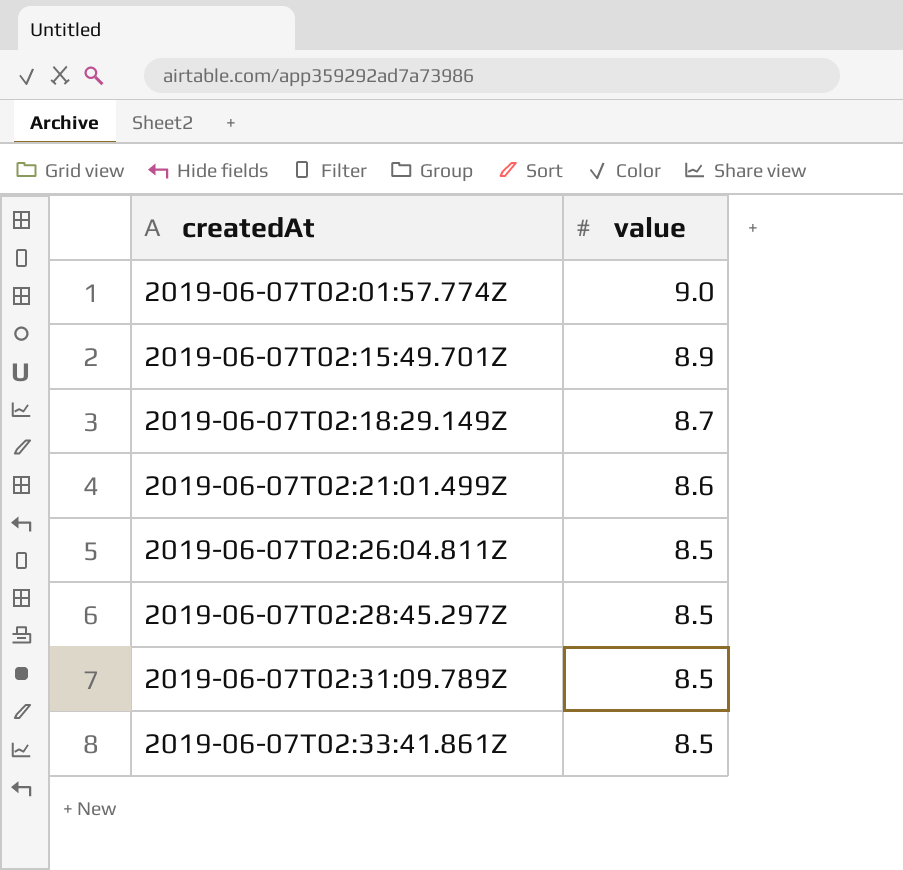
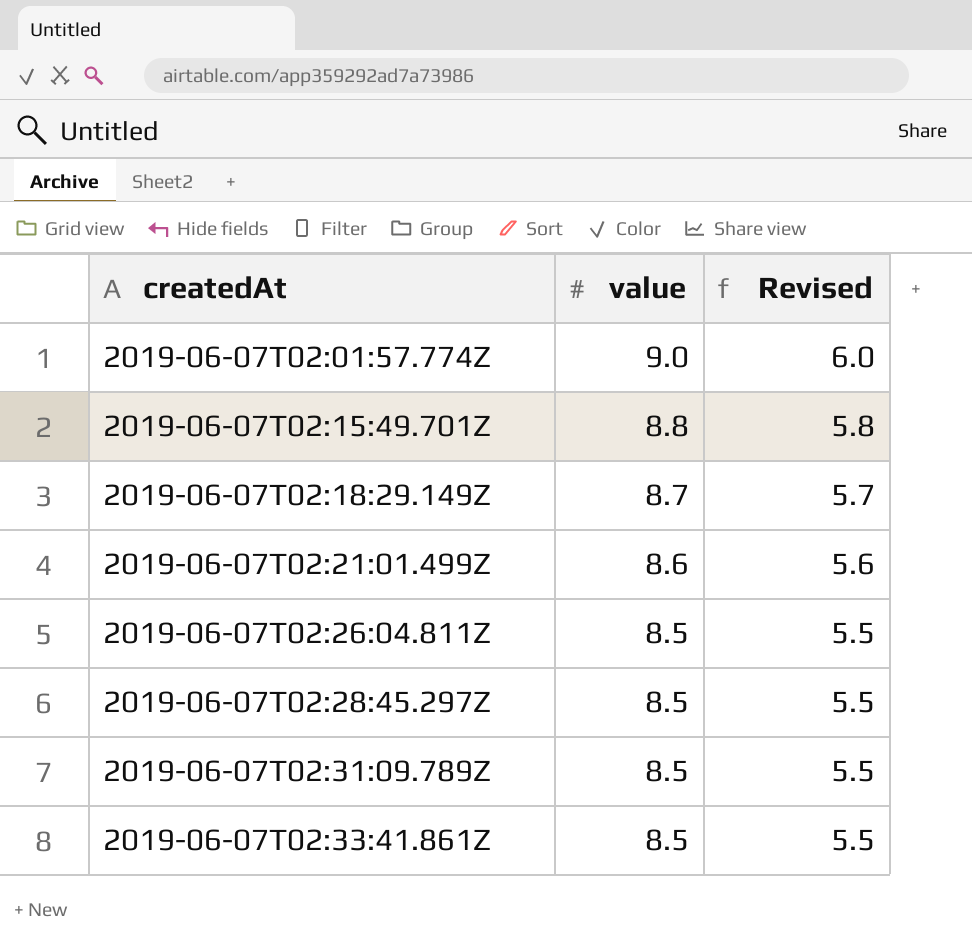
column Revised | formula: none -> [value] - 3
2019-06-07T02:15:49.701Z | value: 8.9 -> 8.8

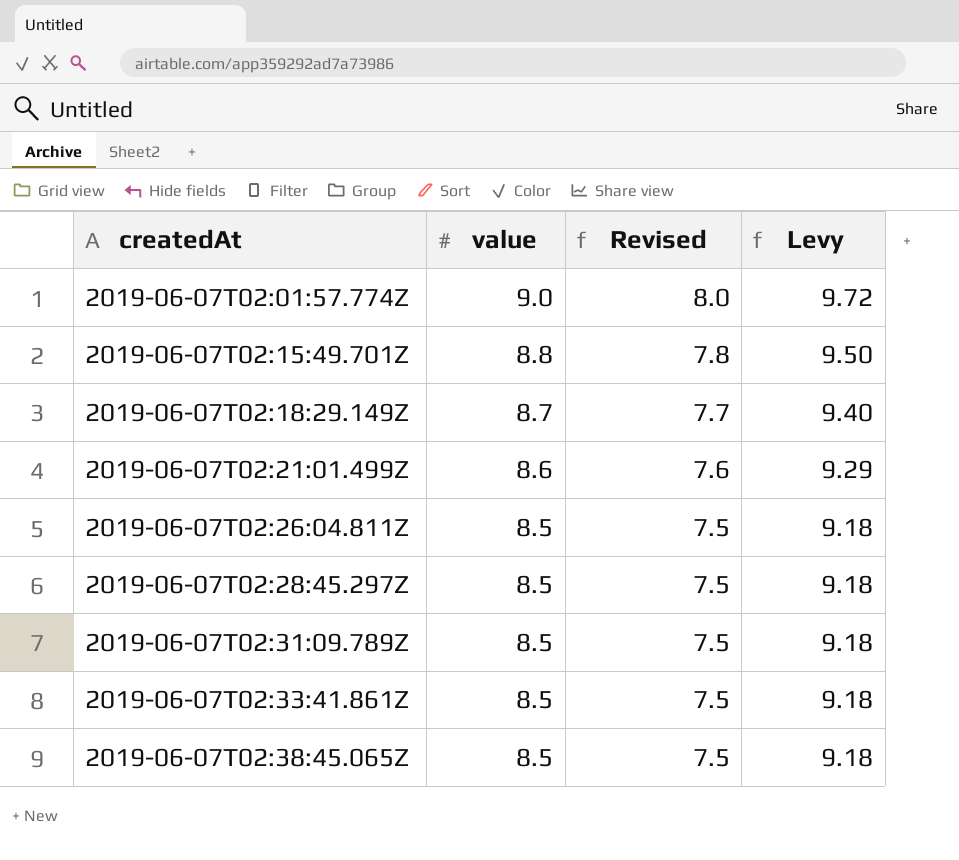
column Revised | formula: [value] - 3 -> [value] - 1
column Levy | formula: none -> [value] * 1.08
row 2019-06-07T02:38:45.065Z: none -> 8.5 | 7.5 | 9.18

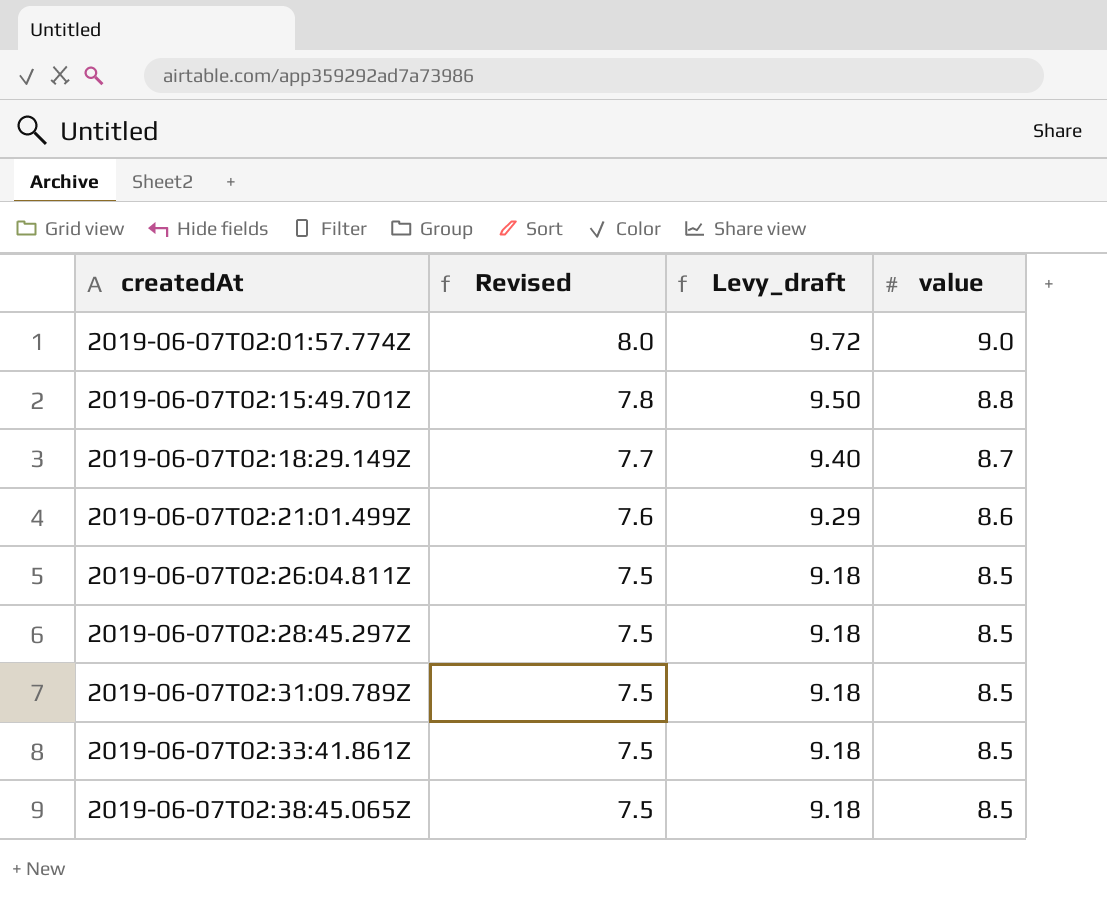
column name: Levy -> Levy_draft
column value | position: 2 -> 4

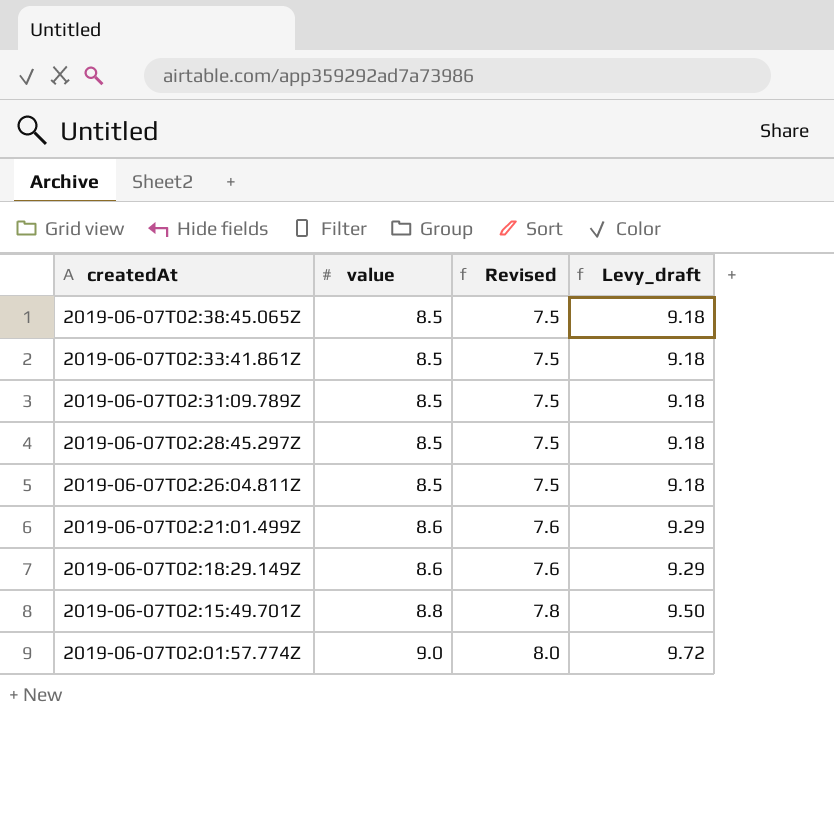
row order: createdAt ascending -> createdAt descending
column value | position: 4 -> 2
2019-06-07T02:18:29.149Z | value: 8.7 -> 8.6
2019-06-07T02:18:29.149Z | Revised: 7.7 -> 7.6
2019-06-07T02:18:29.149Z | Levy_draft: 9.40 -> 9.29

